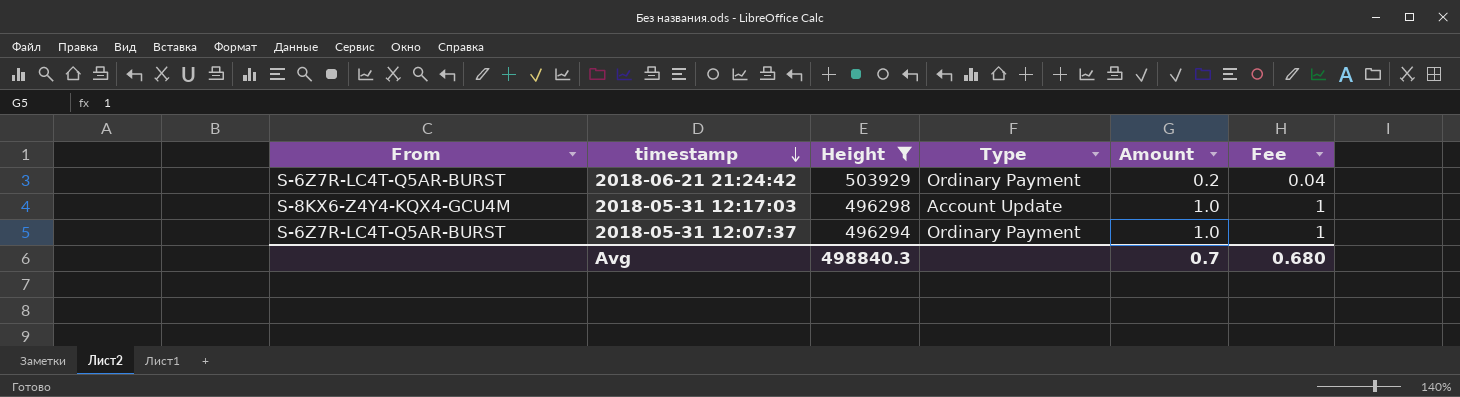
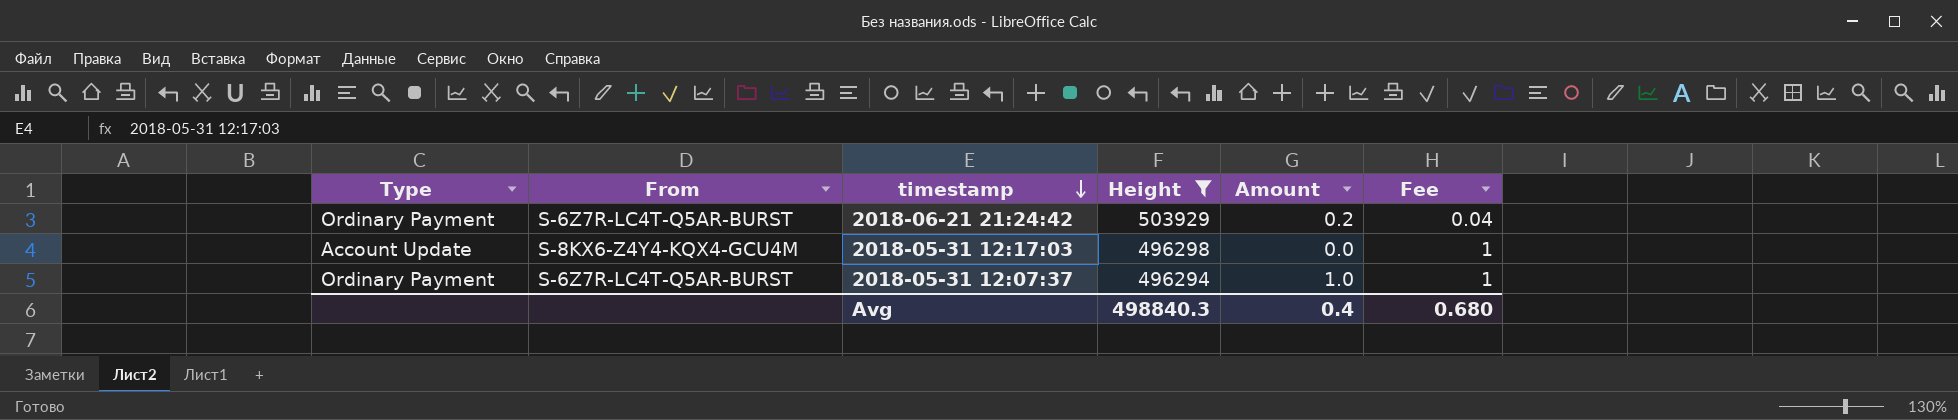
column Type | position: 4 -> 1
2018-05-31 12:17:03 | Amount: 1.0 -> 0.0
Avg | Amount: 0.7 -> 0.4

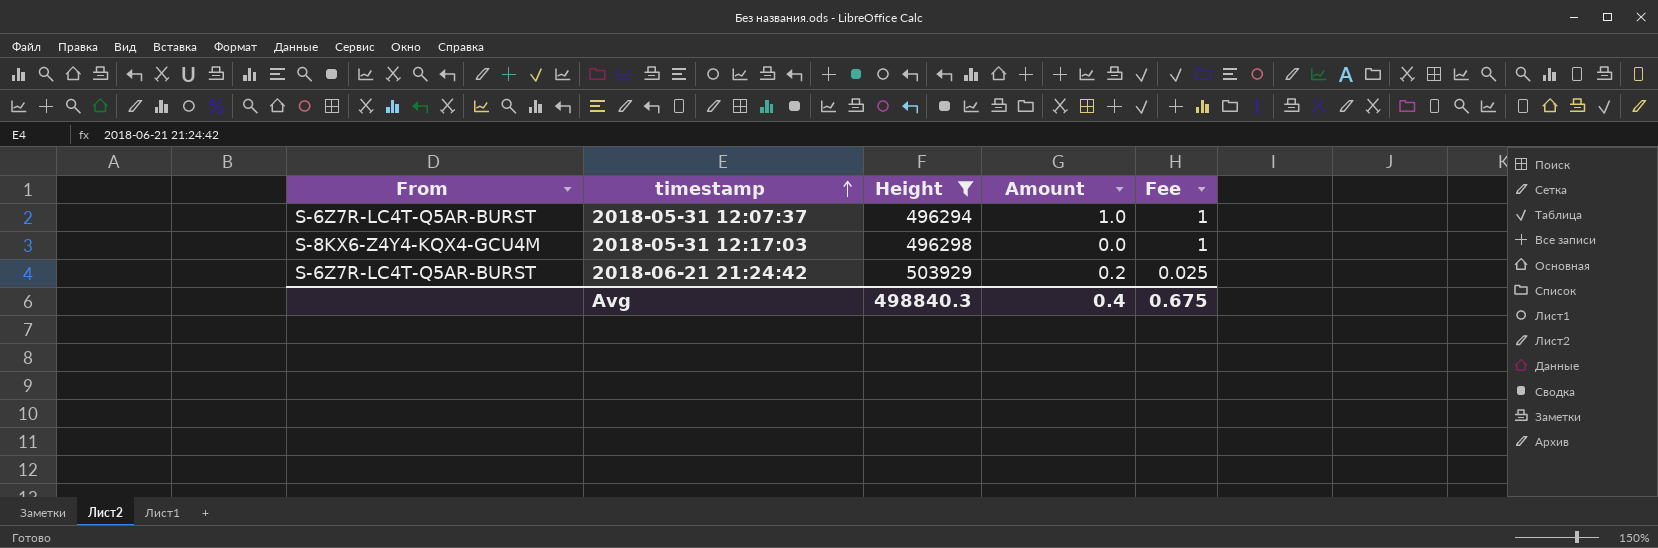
row order: timestamp descending -> timestamp ascending
column Type | position: 1 -> none
2018-06-21 21:24:42 | Fee: 0.04 -> 0.025
Avg | Fee: 0.680 -> 0.675

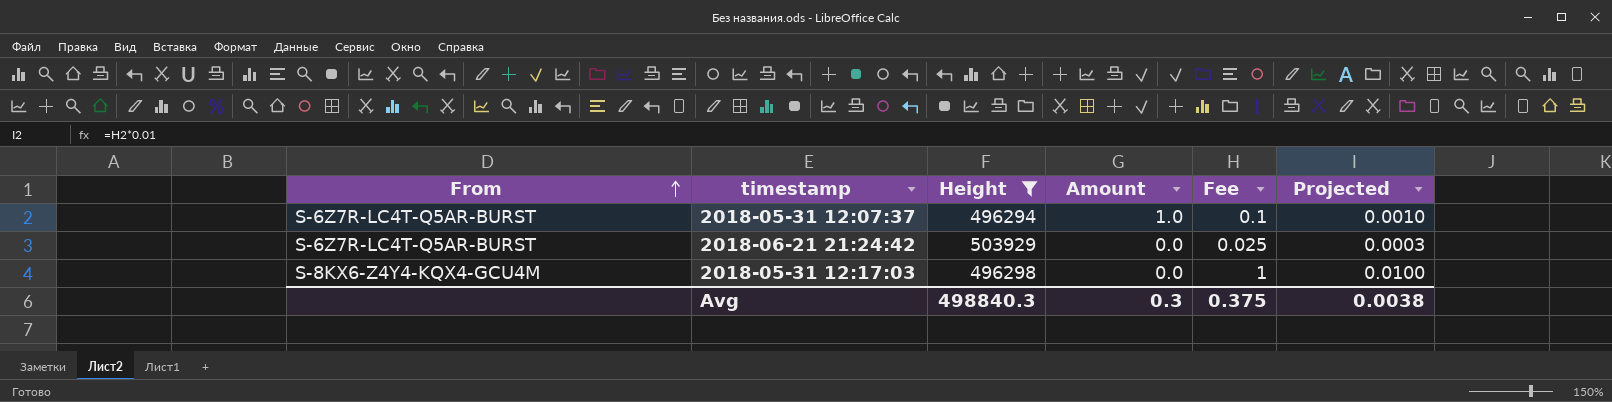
row order: timestamp ascending -> From ascending
column Projected | formula: none -> [Fee] * 0.01
2018-05-31 12:07:37 | Fee: 1 -> 0.1
2018-06-21 21:24:42 | Amount: 0.2 -> 0.0
Avg | Amount: 0.4 -> 0.3
Avg | Fee: 0.675 -> 0.375

